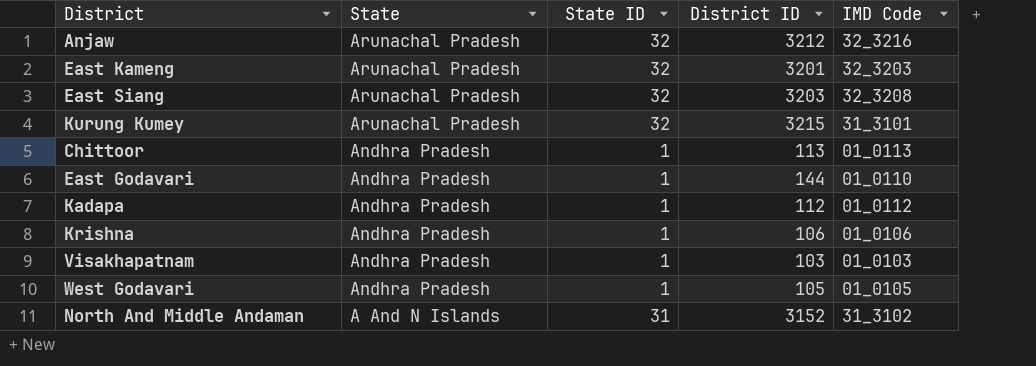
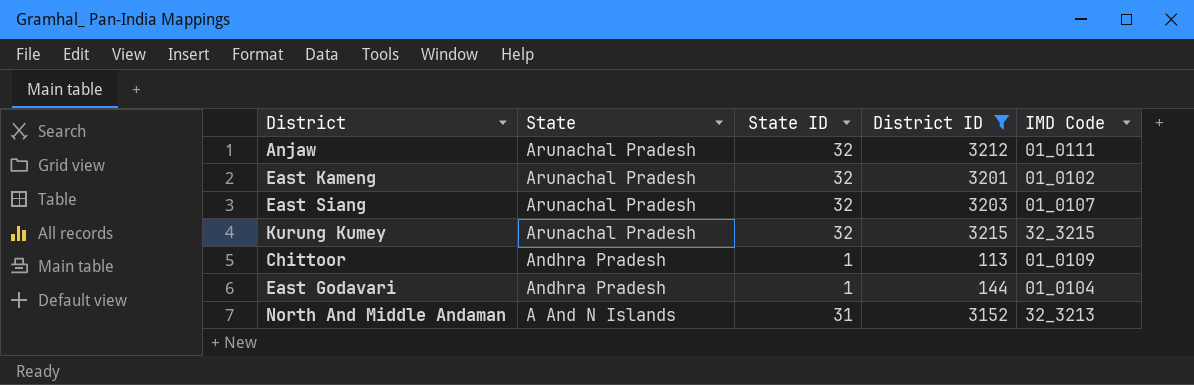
filter: none -> District ID >= 113
Anjaw | IMD Code: 32_3216 -> 01_0111
East Kameng | IMD Code: 32_3203 -> 01_0102
East Siang | IMD Code: 32_3208 -> 01_0107
Kurung Kumey | IMD Code: 31_3101 -> 32_3215
Chittoor | IMD Code: 01_0113 -> 01_0109
East Godavari | IMD Code: 01_0110 -> 01_0104
North And Middle Andaman | IMD Code: 31_3102 -> 32_3213

